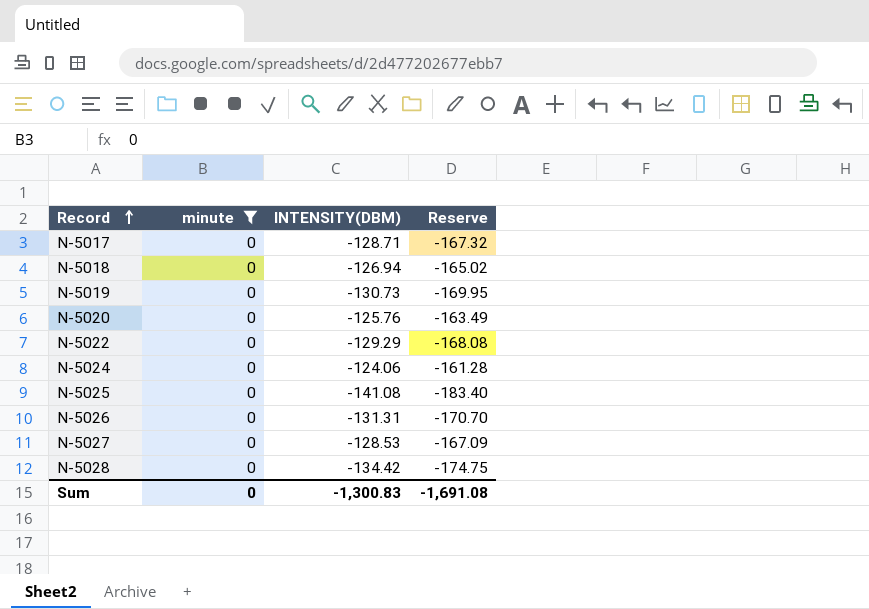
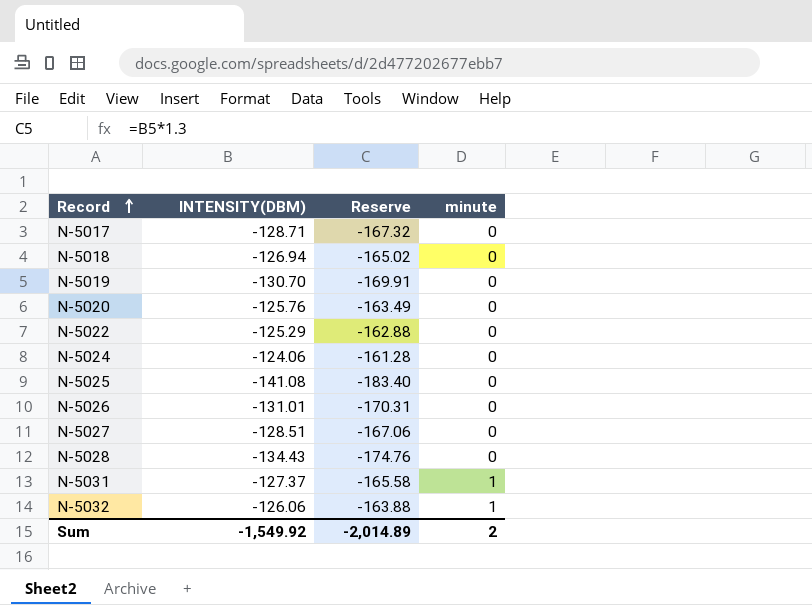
filter: minute = 0 -> none
column minute | position: 2 -> 4
N-5019 | INTENSITY(DBM): -130.73 -> -130.70
N-5019 | Reserve: -169.95 -> -169.91
N-5022 | INTENSITY(DBM): -129.29 -> -125.29
N-5022 | Reserve: -168.08 -> -162.88
N-5026 | INTENSITY(DBM): -131.31 -> -131.01
N-5026 | Reserve: -170.70 -> -170.31
N-5027 | INTENSITY(DBM): -128.53 -> -128.51
N-5027 | Reserve: -167.09 -> -167.06
N-5028 | INTENSITY(DBM): -134.42 -> -134.43
N-5028 | Reserve: -174.75 -> -174.76
Sum | INTENSITY(DBM): -1,300.83 -> -1,549.92
Sum | Reserve: -1,691.08 -> -2,014.89
Sum | minute: 0 -> 2

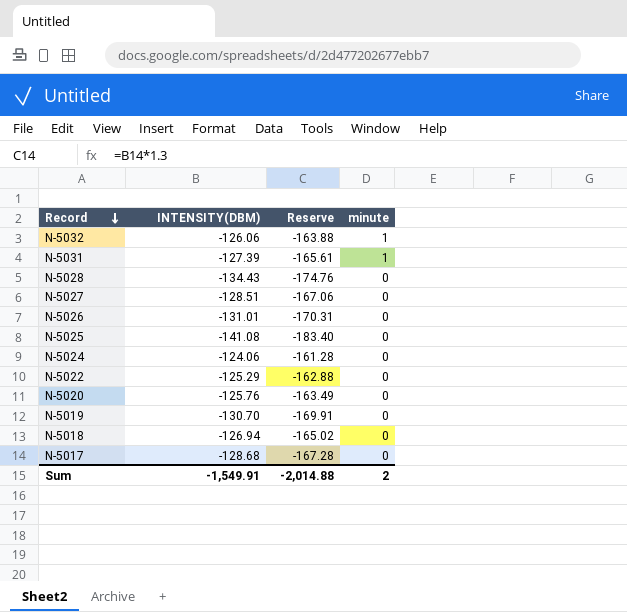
row order: Record ascending -> Record descending
N-5031 | INTENSITY(DBM): -127.37 -> -127.39
N-5031 | Reserve: -165.58 -> -165.61
N-5017 | INTENSITY(DBM): -128.71 -> -128.68
N-5017 | Reserve: -167.32 -> -167.28
Sum | INTENSITY(DBM): -1,549.92 -> -1,549.91
Sum | Reserve: -2,014.89 -> -2,014.88

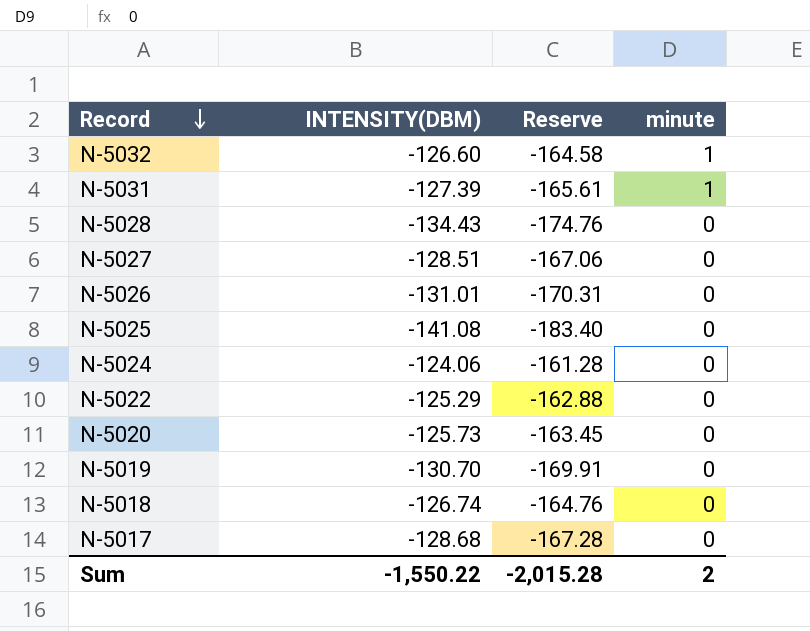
N-5032 | INTENSITY(DBM): -126.06 -> -126.60
N-5032 | Reserve: -163.88 -> -164.58
N-5020 | INTENSITY(DBM): -125.76 -> -125.73
N-5020 | Reserve: -163.49 -> -163.45
N-5018 | INTENSITY(DBM): -126.94 -> -126.74
N-5018 | Reserve: -165.02 -> -164.76
Sum | INTENSITY(DBM): -1,549.91 -> -1,550.22
Sum | Reserve: -2,014.88 -> -2,015.28

